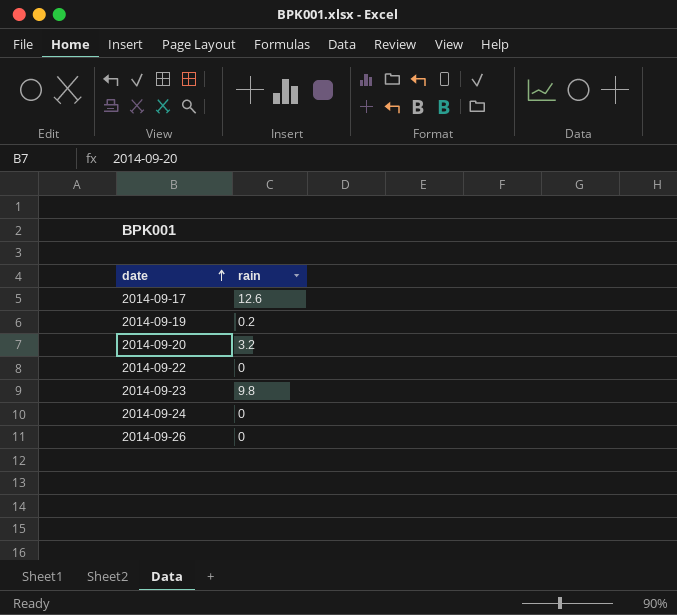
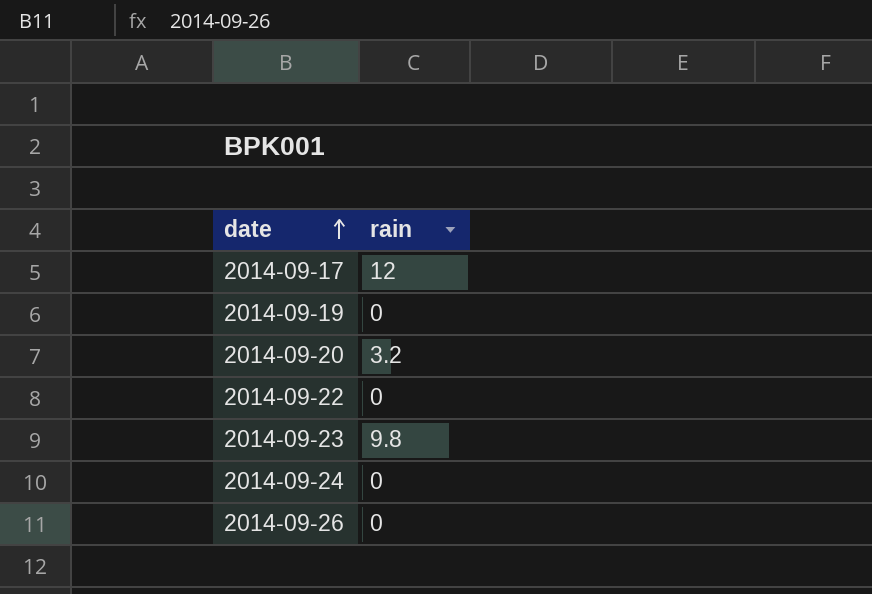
2014-09-17 | rain: 12.6 -> 12
2014-09-19 | rain: 0.2 -> 0

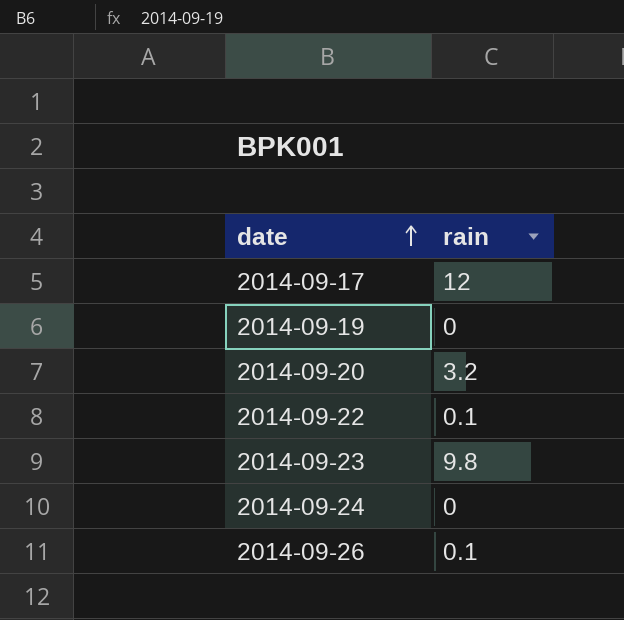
2014-09-22 | rain: 0 -> 0.1
2014-09-26 | rain: 0 -> 0.1

